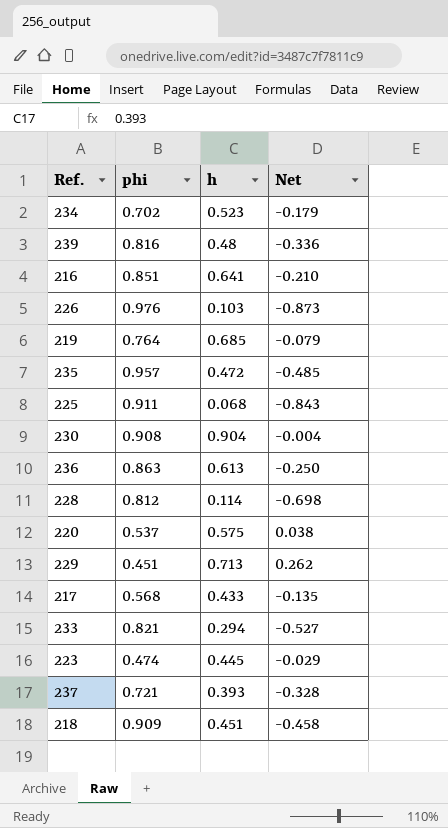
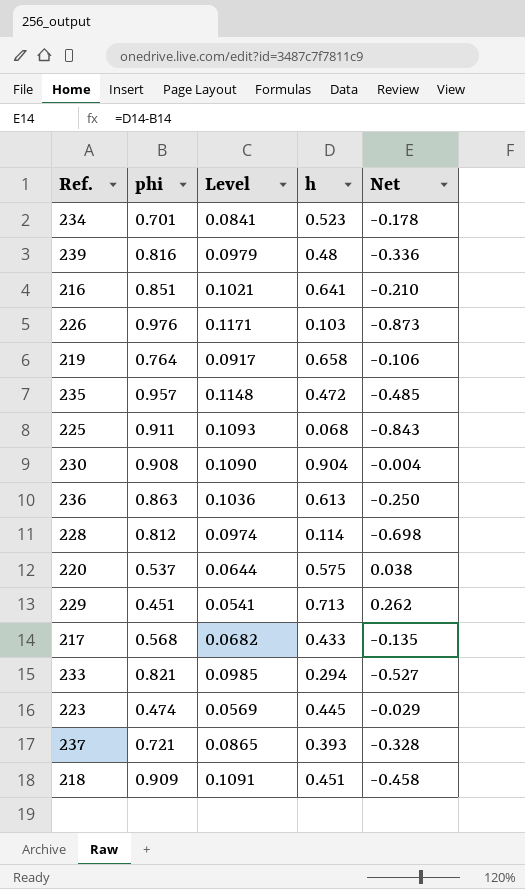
column Level | formula: none -> [phi] * 0.12
234 | phi: 0.702 -> 0.701
234 | Net: -0.179 -> -0.178
219 | h: 0.685 -> 0.658
219 | Net: -0.079 -> -0.106

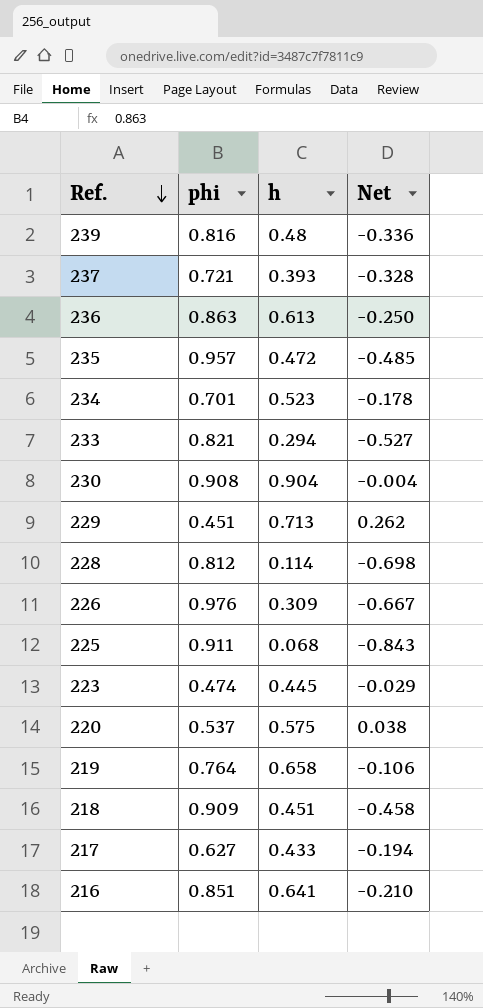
row order: none -> Ref. descending
column Level | formula: [phi] * 0.12 -> none
226 | h: 0.103 -> 0.309
226 | Net: -0.873 -> -0.667
217 | phi: 0.568 -> 0.627
217 | Net: -0.135 -> -0.194

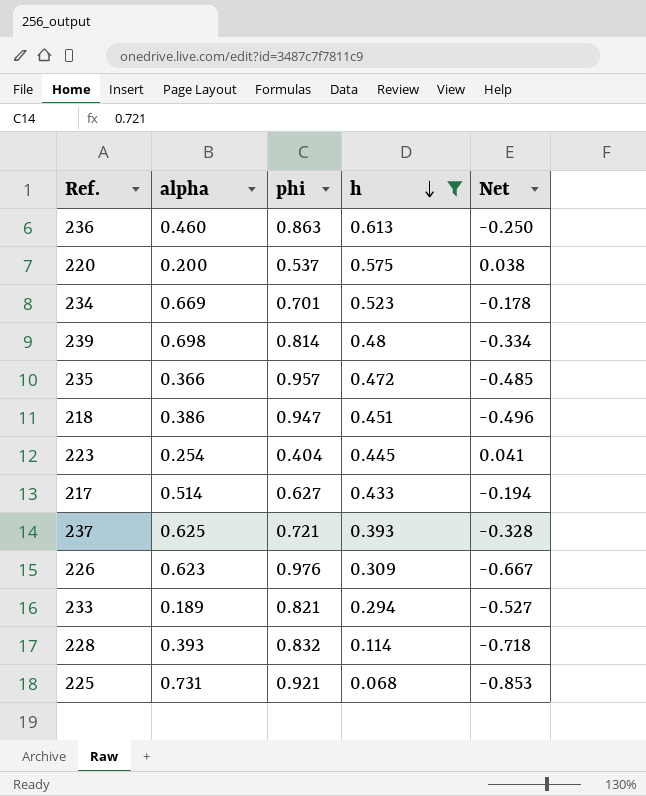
filter: none -> h <= 0.613
row order: Ref. descending -> h descending
column alpha | position: none -> 2
239 | phi: 0.816 -> 0.814
239 | Net: -0.336 -> -0.334
218 | phi: 0.909 -> 0.947
218 | Net: -0.458 -> -0.496
223 | phi: 0.474 -> 0.404
223 | Net: -0.029 -> 0.041
228 | phi: 0.812 -> 0.832
228 | Net: -0.698 -> -0.718
225 | phi: 0.911 -> 0.921
225 | Net: -0.843 -> -0.853

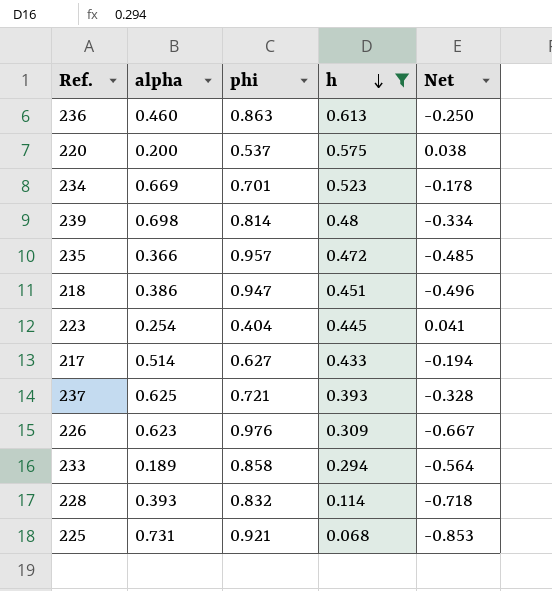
233 | phi: 0.821 -> 0.858
233 | Net: -0.527 -> -0.564

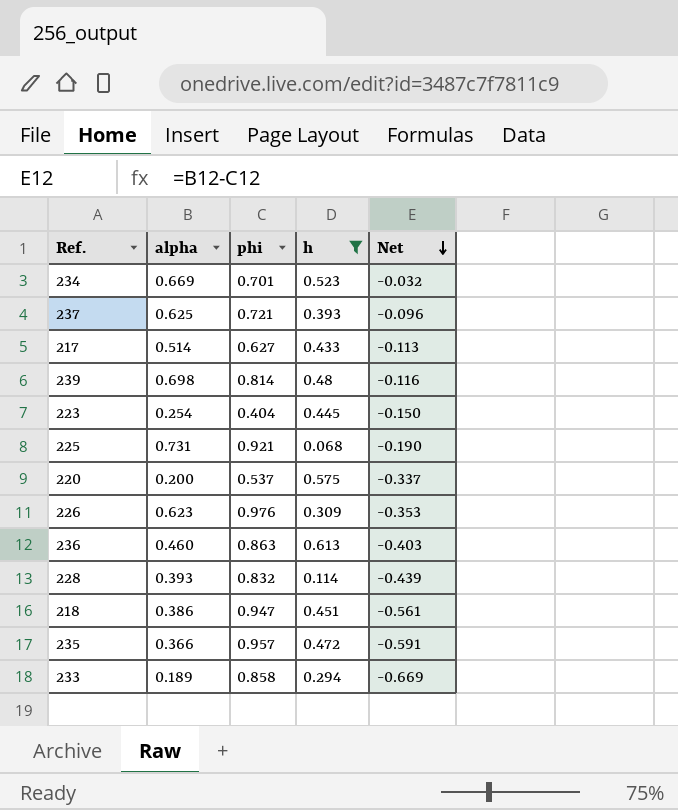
row order: h descending -> Net descending
column Net | formula: [h] - [phi] -> [alpha] - [phi]

